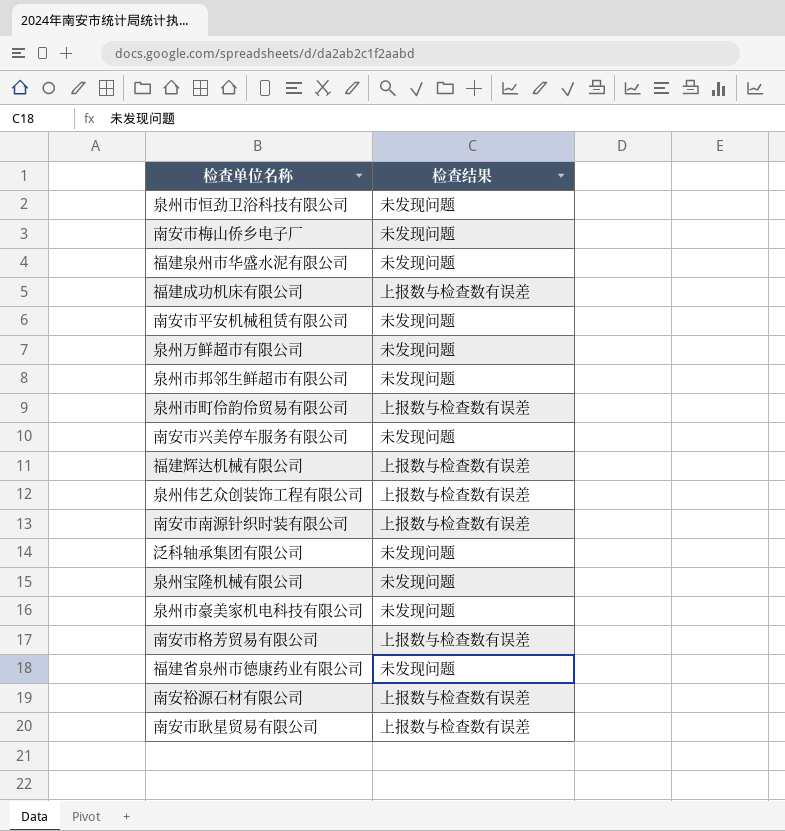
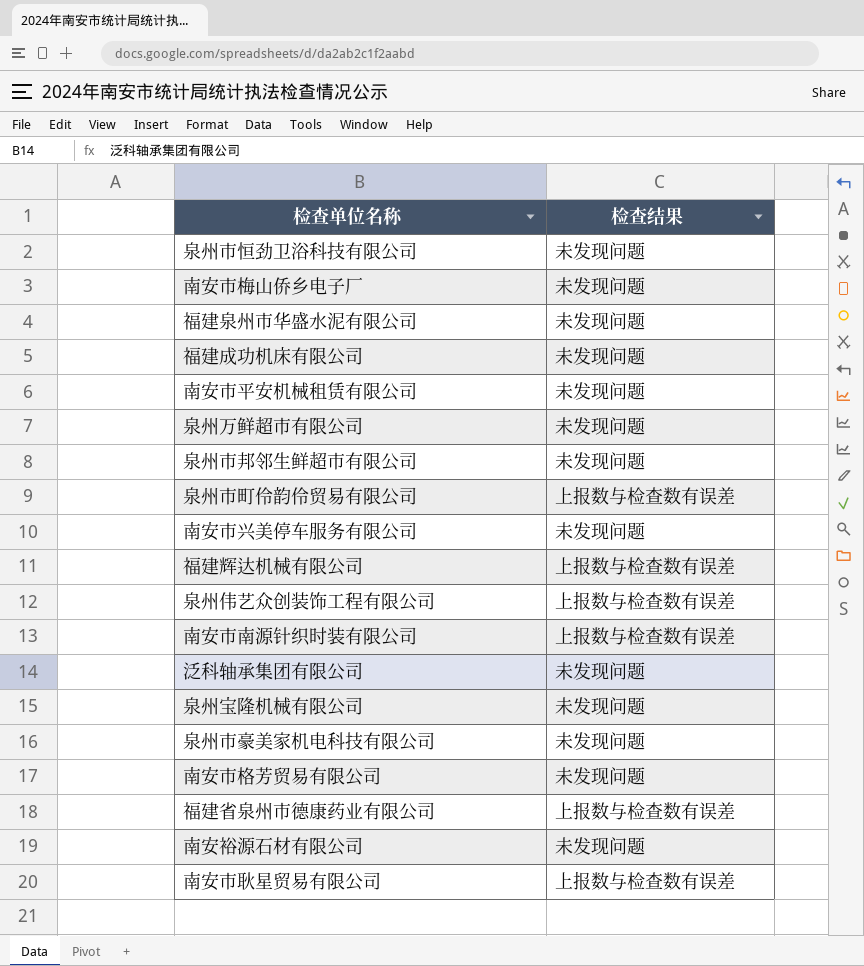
福建成功机床有限公司 | 检查结果: 上报数与检查数有误差 -> 未发现问题
南安市格芳贸易有限公司 | 检查结果: 上报数与检查数有误差 -> 未发现问题
福建省泉州市德康药业有限公司 | 检查结果: 未发现问题 -> 上报数与检查数有误差
南安裕源石材有限公司 | 检查结果: 上报数与检查数有误差 -> 未发现问题

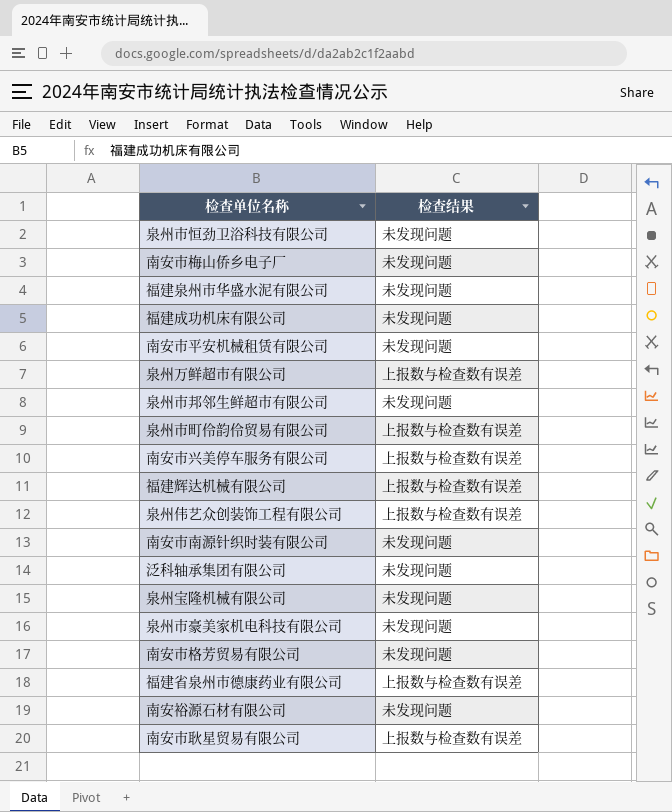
泉州万鲜超市有限公司 | 检查结果: 未发现问题 -> 上报数与检查数有误差
南安市兴美停车服务有限公司 | 检查结果: 未发现问题 -> 上报数与检查数有误差
南安市南源针织时装有限公司 | 检查结果: 上报数与检查数有误差 -> 未发现问题

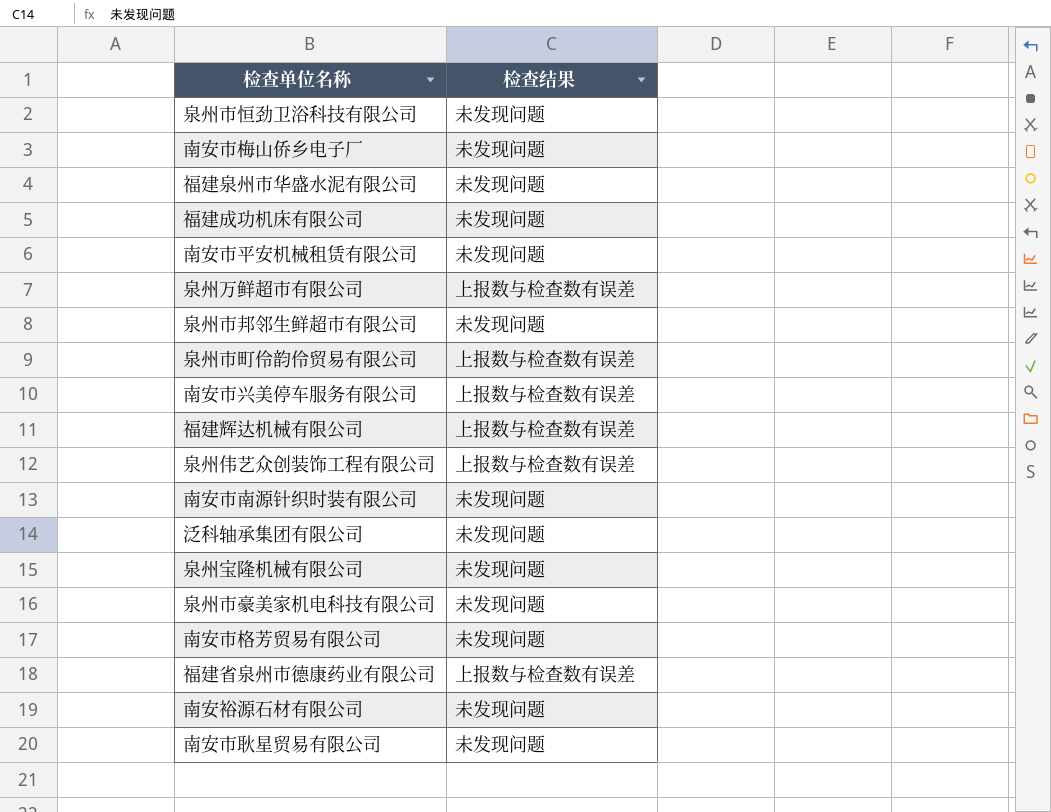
南安市耿星贸易有限公司 | 检查结果: 上报数与检查数有误差 -> 未发现问题

